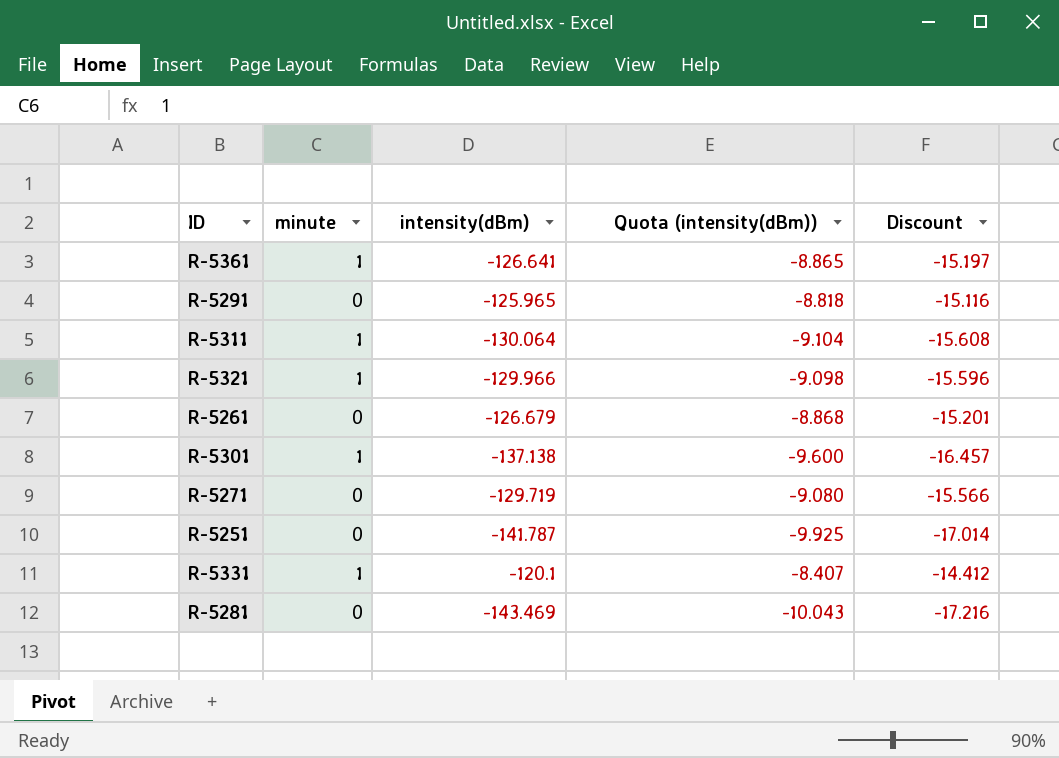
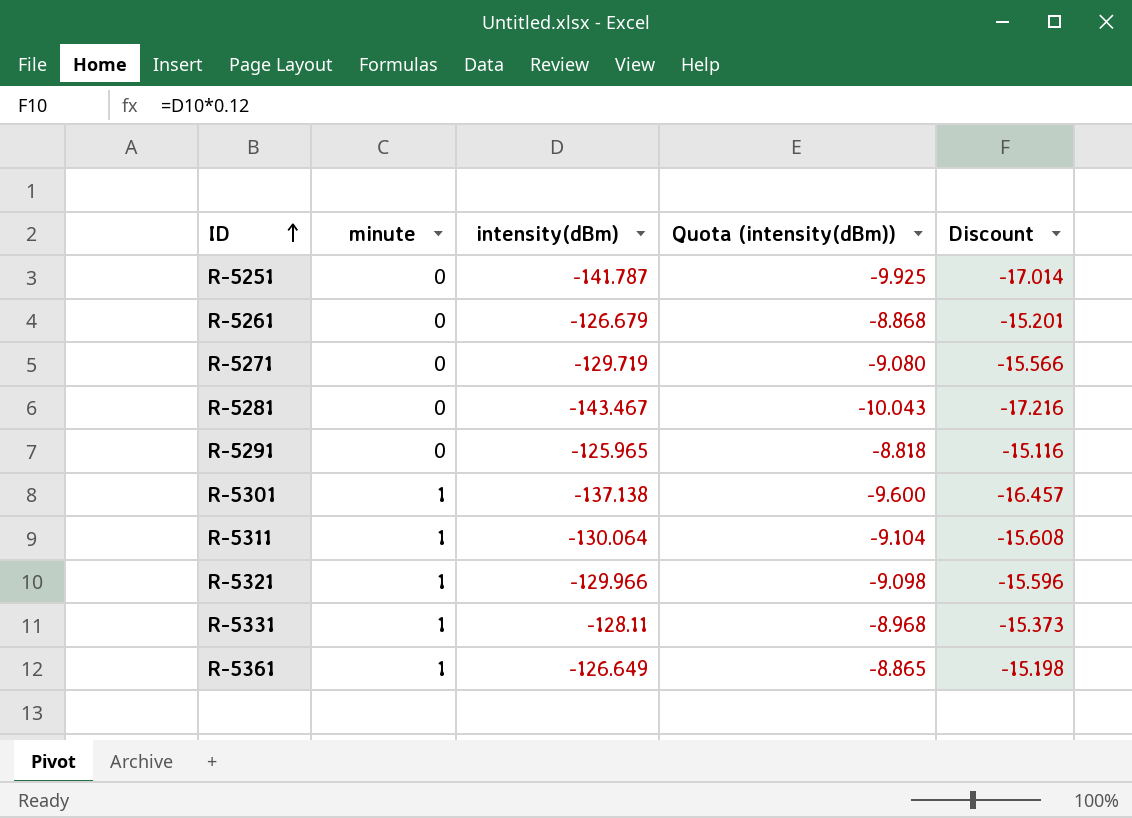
row order: none -> ID ascending
R-5281 | intensity(dBm): -143.469 -> -143.467
R-5331 | intensity(dBm): -120.1 -> -128.11
R-5331 | Quota (intensity(dBm)): -8.407 -> -8.968
R-5331 | Discount: -14.412 -> -15.373
R-5361 | intensity(dBm): -126.641 -> -126.649
R-5361 | Discount: -15.197 -> -15.198

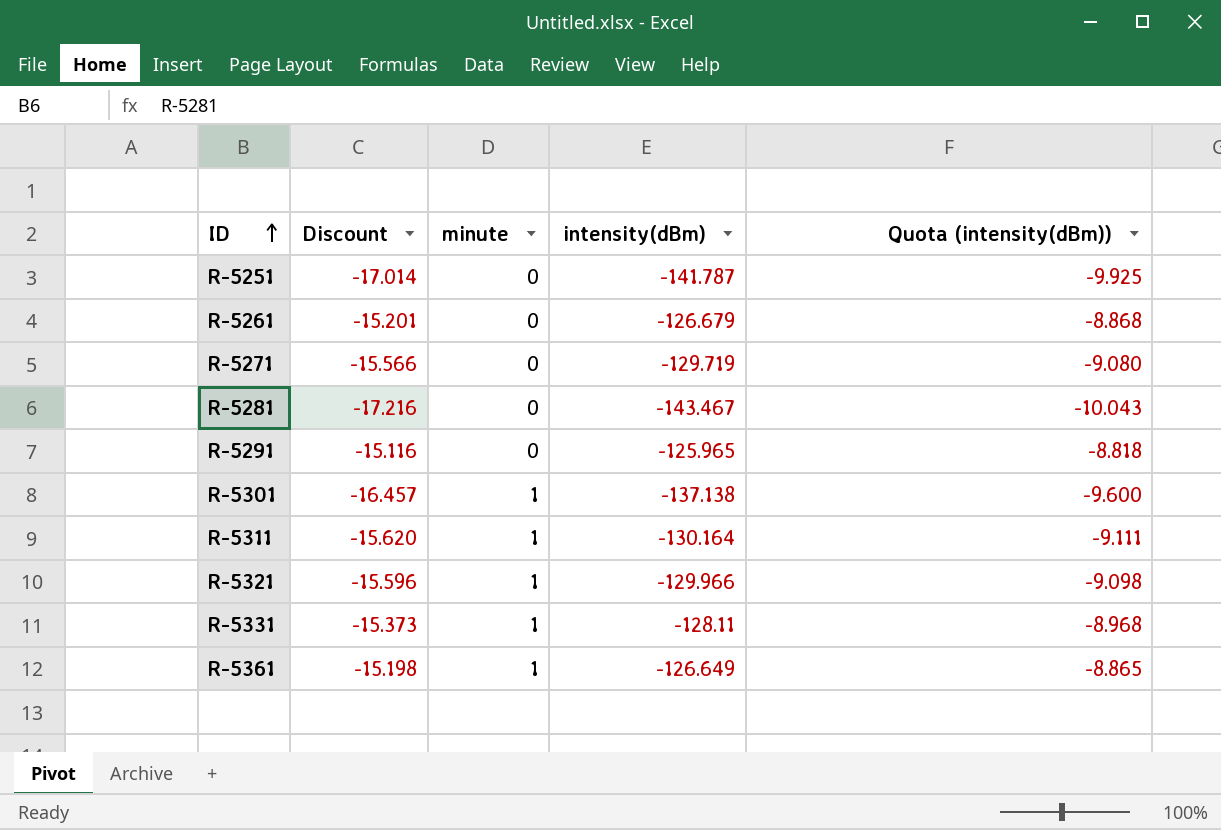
column Discount | position: 5 -> 2
R-5311 | Discount: -15.608 -> -15.620
R-5311 | intensity(dBm): -130.064 -> -130.164
R-5311 | Quota (intensity(dBm)): -9.104 -> -9.111

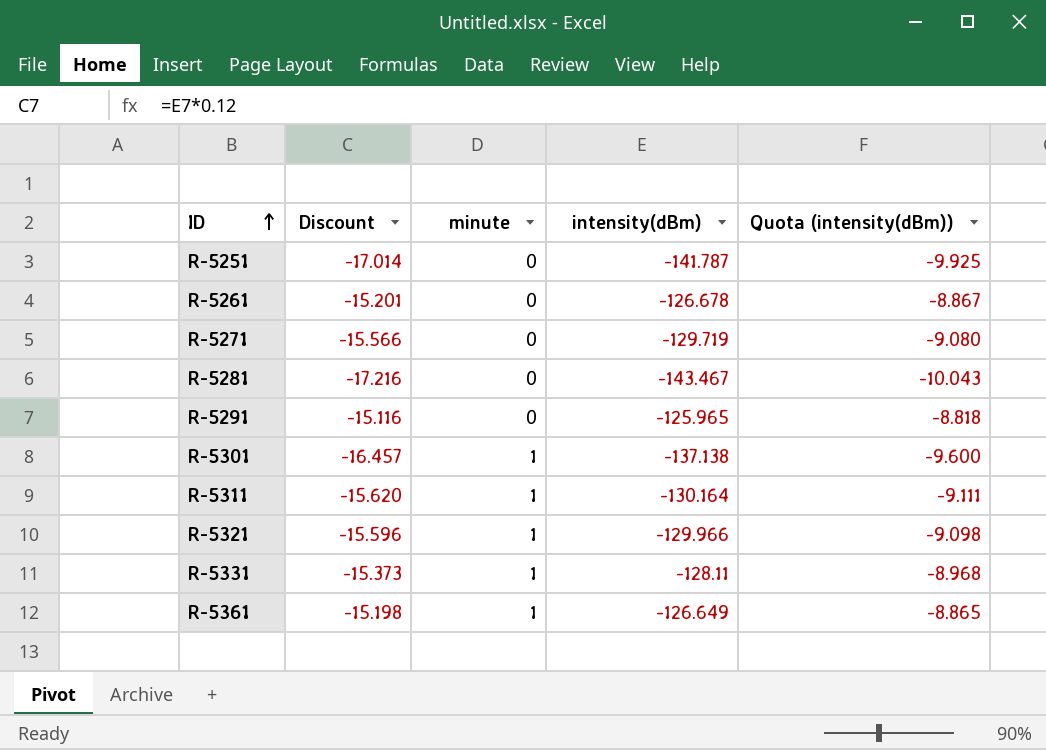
R-5261 | intensity(dBm): -126.679 -> -126.678
R-5261 | Quota (intensity(dBm)): -8.868 -> -8.867

